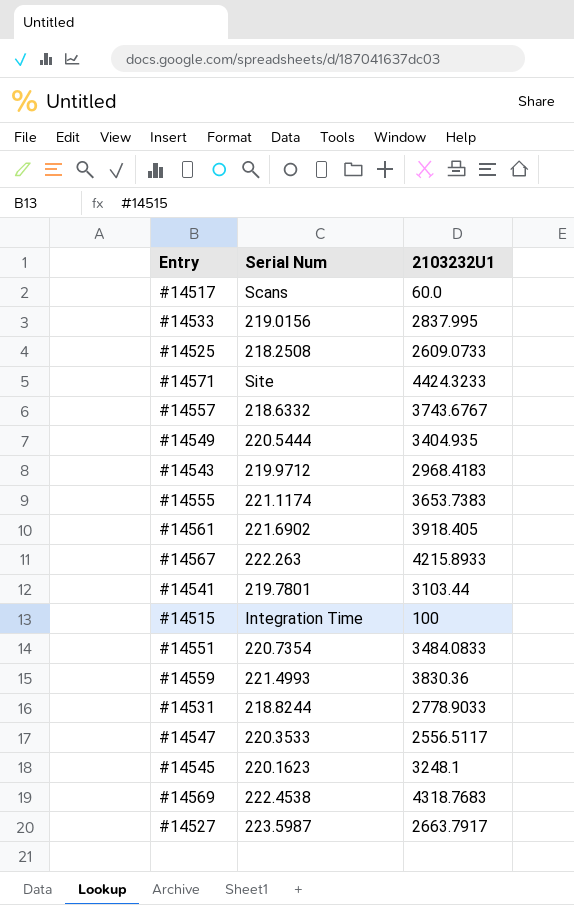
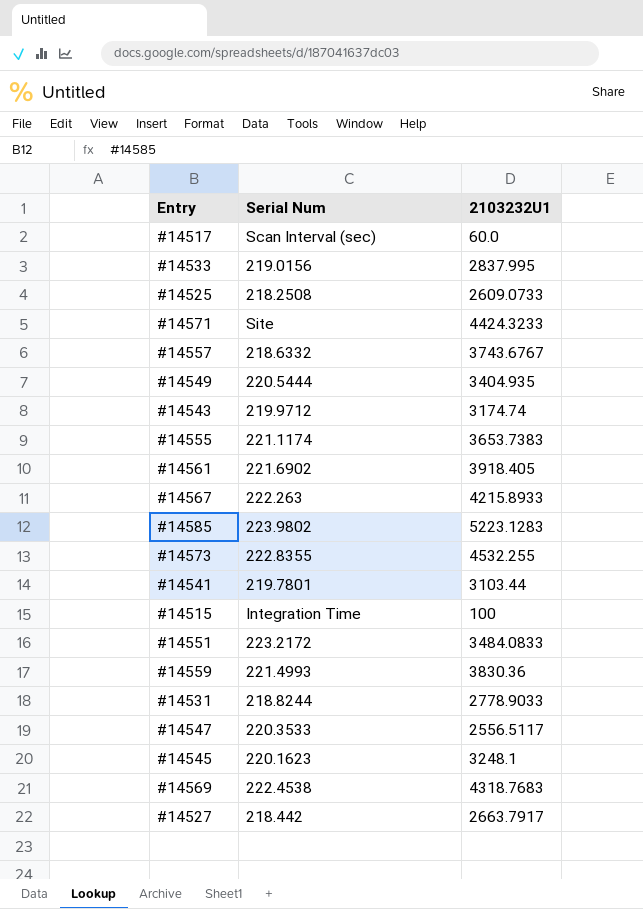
#14517 | Serial Num: Scans -> Scan Interval (sec)
#14543 | 2103232U1: 2968.4183 -> 3174.74
row #14585: none -> 223.9802 | 5223.1283
row #14573: none -> 222.8355 | 4532.255
#14551 | Serial Num: 220.7354 -> 223.2172
#14527 | Serial Num: 223.5987 -> 218.442

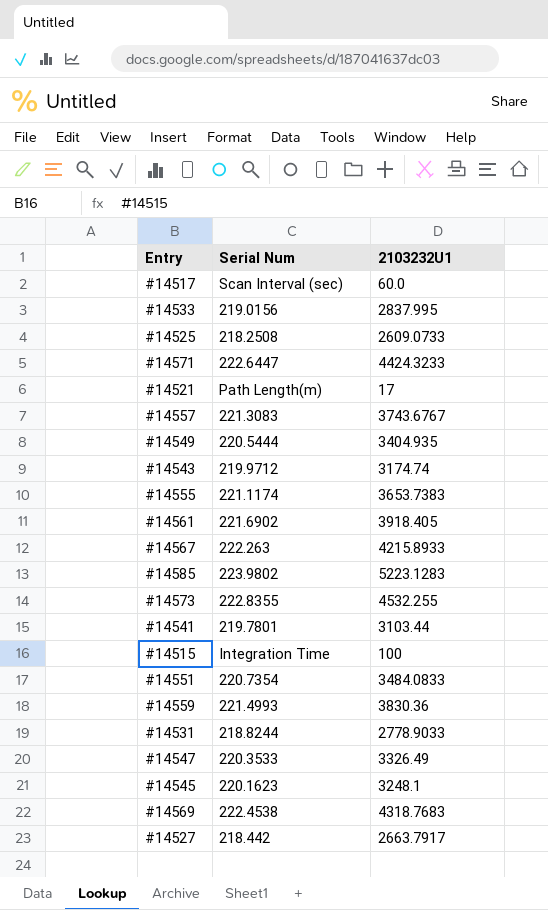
#14571 | Serial Num: Site -> 222.6447
row #14521: none -> Path Length(m) | 17
#14557 | Serial Num: 218.6332 -> 221.3083
#14551 | Serial Num: 223.2172 -> 220.7354
#14547 | 2103232U1: 2556.5117 -> 3326.49

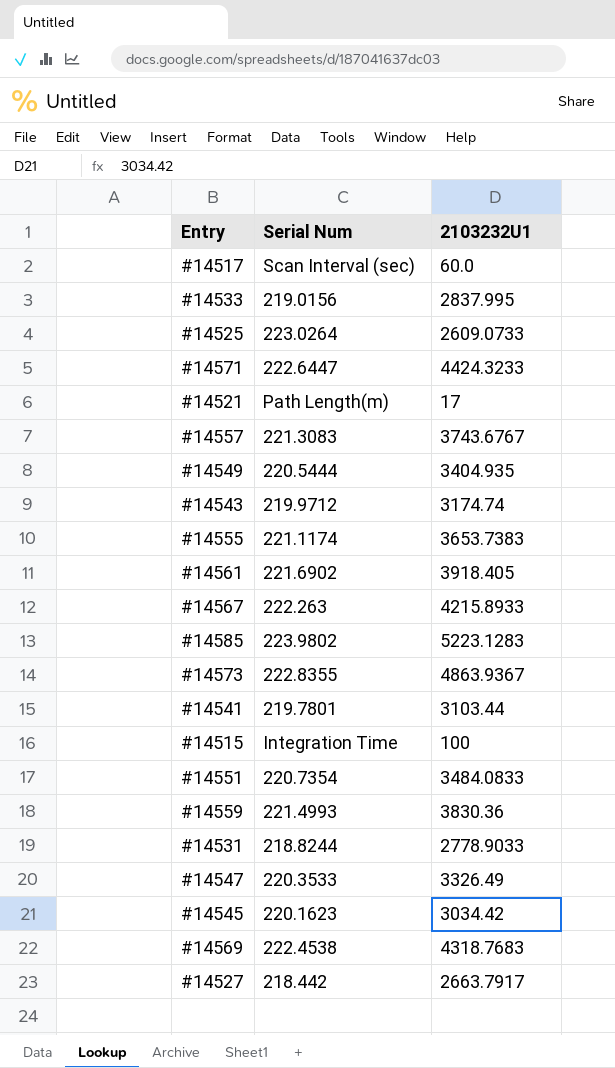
#14525 | Serial Num: 218.2508 -> 223.0264
#14573 | 2103232U1: 4532.255 -> 4863.9367
#14545 | 2103232U1: 3248.1 -> 3034.42

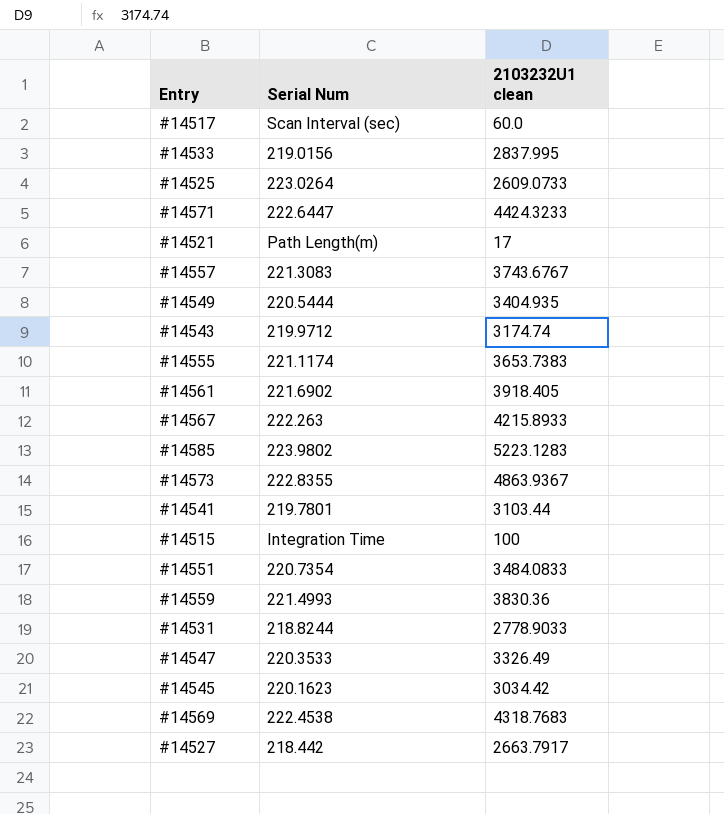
column name: 2103232U1 -> 2103232U1 clean

